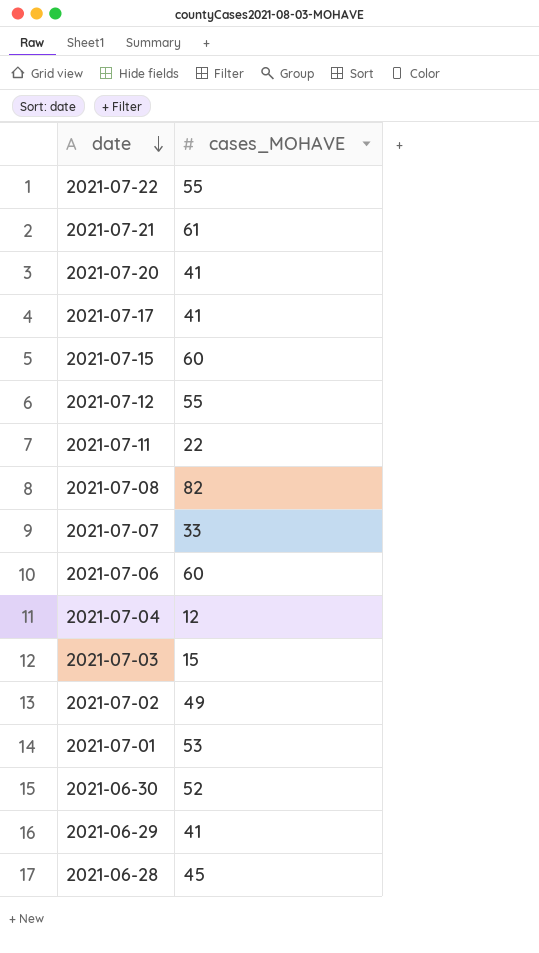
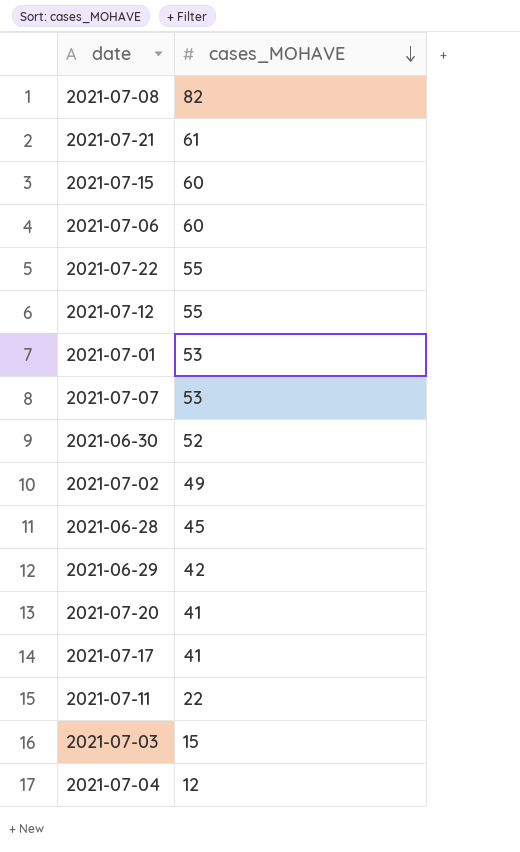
row order: date descending -> cases_MOHAVE descending
2021-07-07 | cases_MOHAVE: 33 -> 53
2021-06-29 | cases_MOHAVE: 41 -> 42

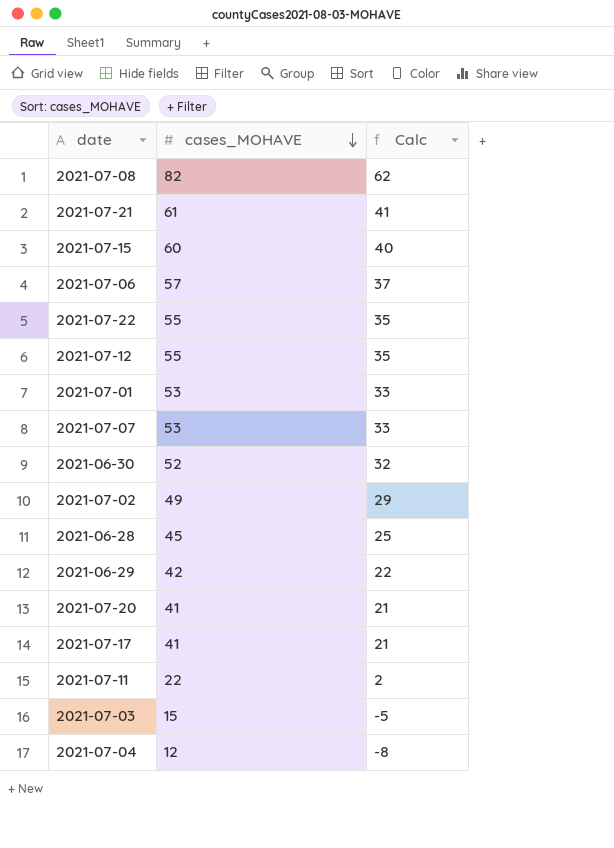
column Calc | formula: none -> [cases_MOHAVE] - 20
2021-07-06 | cases_MOHAVE: 60 -> 57

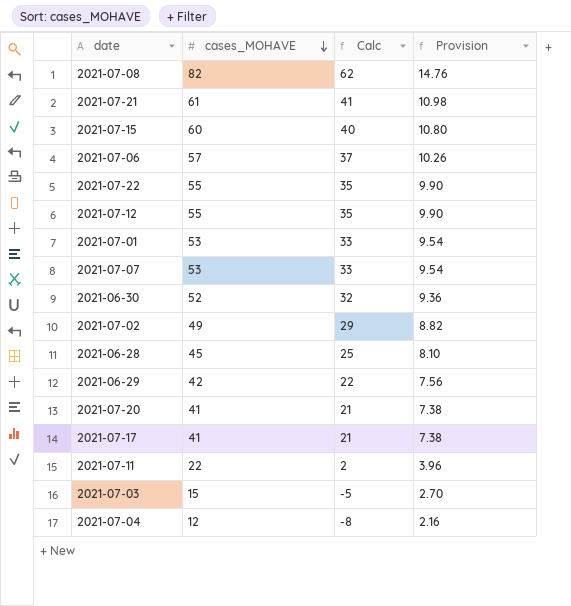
column Provision | formula: none -> [cases_MOHAVE] * 0.18

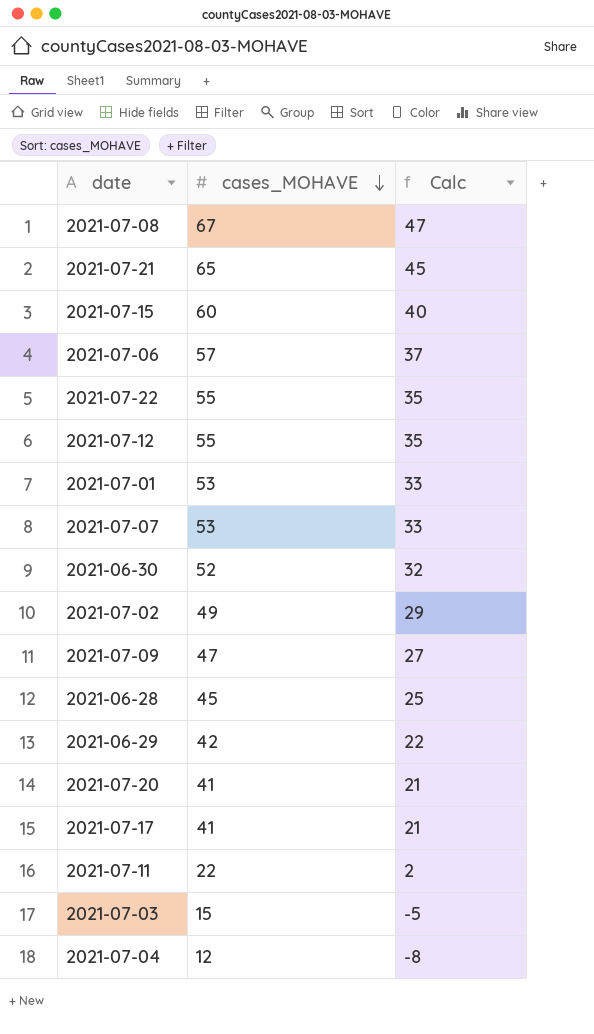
column Provision | formula: [cases_MOHAVE] * 0.18 -> none
2021-07-08 | cases_MOHAVE: 82 -> 67
2021-07-08 | Calc: 62 -> 47
2021-07-21 | cases_MOHAVE: 61 -> 65
2021-07-21 | Calc: 41 -> 45
row 2021-07-09: none -> 47 | 27

